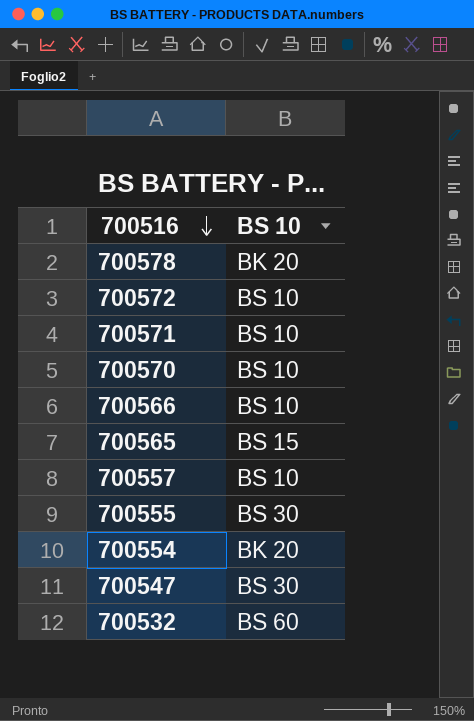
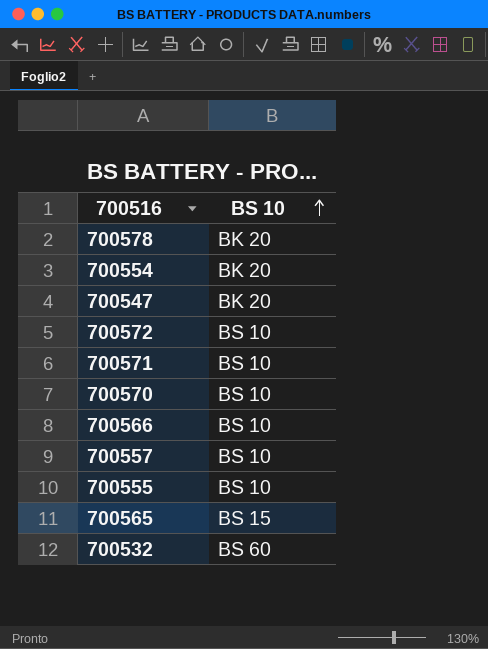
row order: 700516 descending -> BS 10 ascending
700547 | BS 10: BS 30 -> BK 20
700555 | BS 10: BS 30 -> BS 10

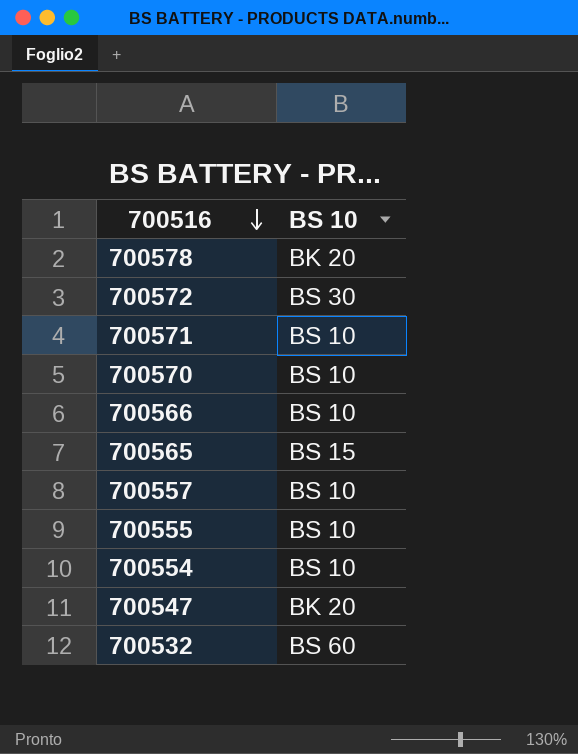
row order: BS 10 ascending -> 700516 descending
700572 | BS 10: BS 10 -> BS 30
700554 | BS 10: BK 20 -> BS 10

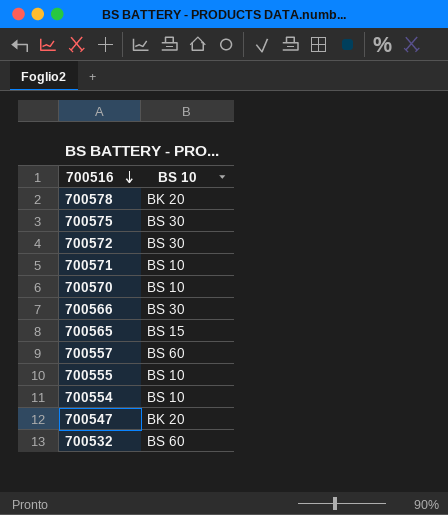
row 700575: none -> BS 30
700566 | BS 10: BS 10 -> BS 30
700557 | BS 10: BS 10 -> BS 60

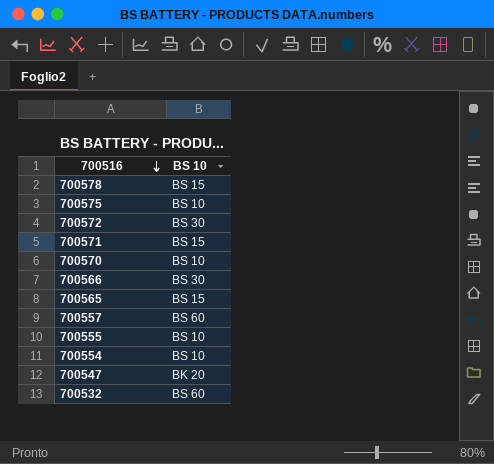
700578 | BS 10: BK 20 -> BS 15
700575 | BS 10: BS 30 -> BS 10
700571 | BS 10: BS 10 -> BS 15

